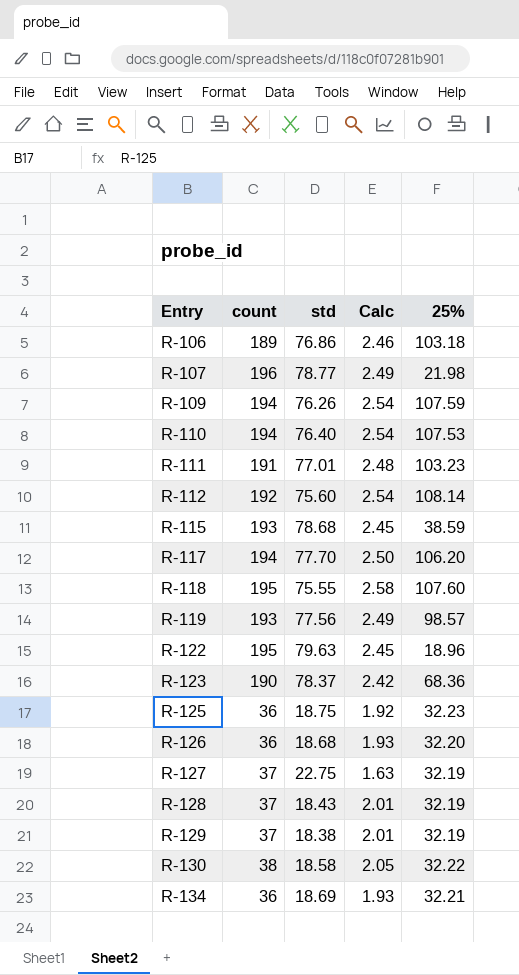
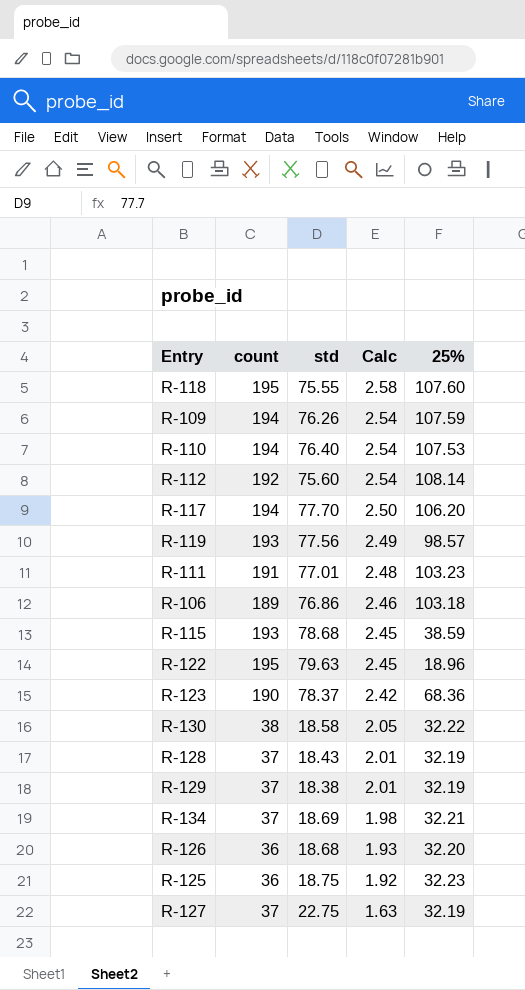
row order: Entry ascending -> Calc descending
row R-107: 196 | 78.77 | 2.49 | 21.98 -> none
R-134 | count: 36 -> 37
R-134 | Calc: 1.93 -> 1.98

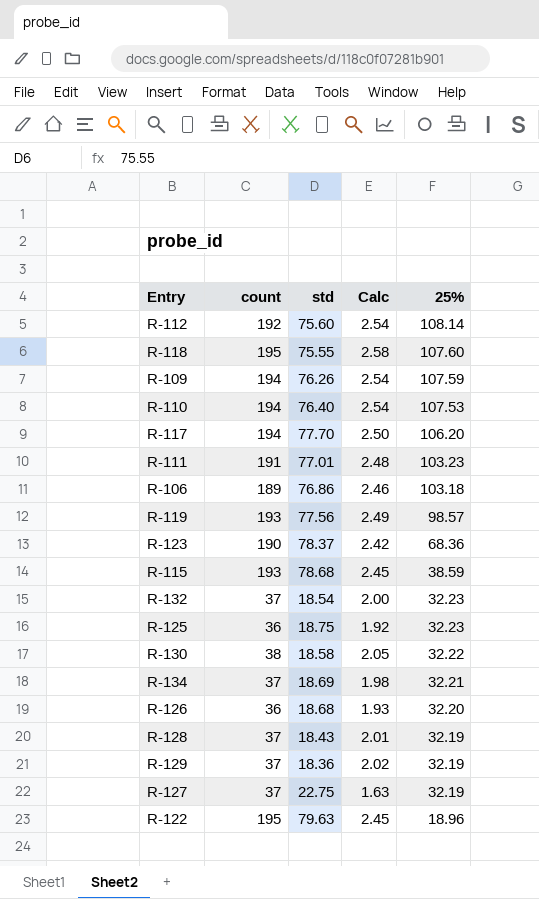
row order: Calc descending -> 25% descending
row R-132: none -> 37 | 18.54 | 2.00 | 32.23
R-129 | std: 18.38 -> 18.36
R-129 | Calc: 2.01 -> 2.02

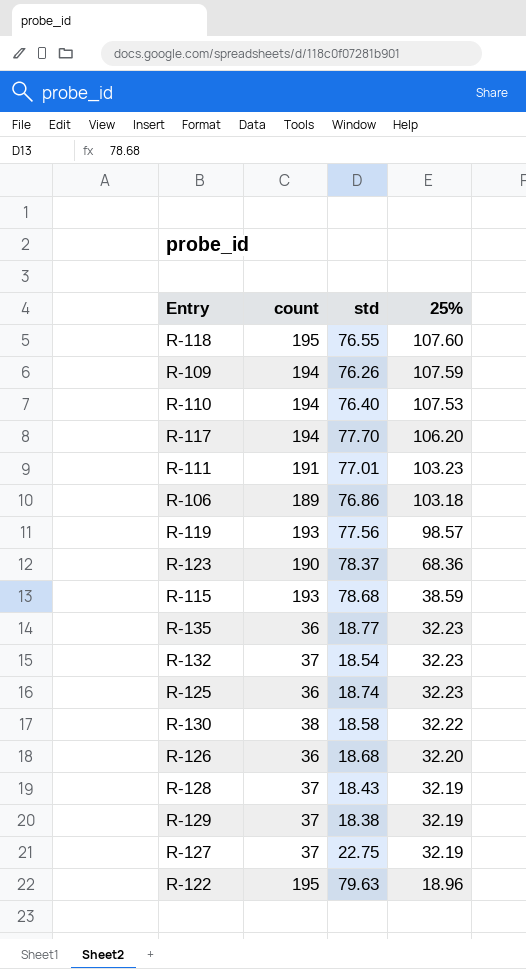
column Calc | formula: [count] / [std] -> none
row R-112: 192 | 75.60 | 2.54 | 108.14 -> none
row R-134: 37 | 18.69 | 1.98 | 32.21 -> none
R-118 | std: 75.55 -> 76.55
row R-135: none -> 36 | 18.77 | 32.23
R-125 | std: 18.75 -> 18.74
R-129 | std: 18.36 -> 18.38

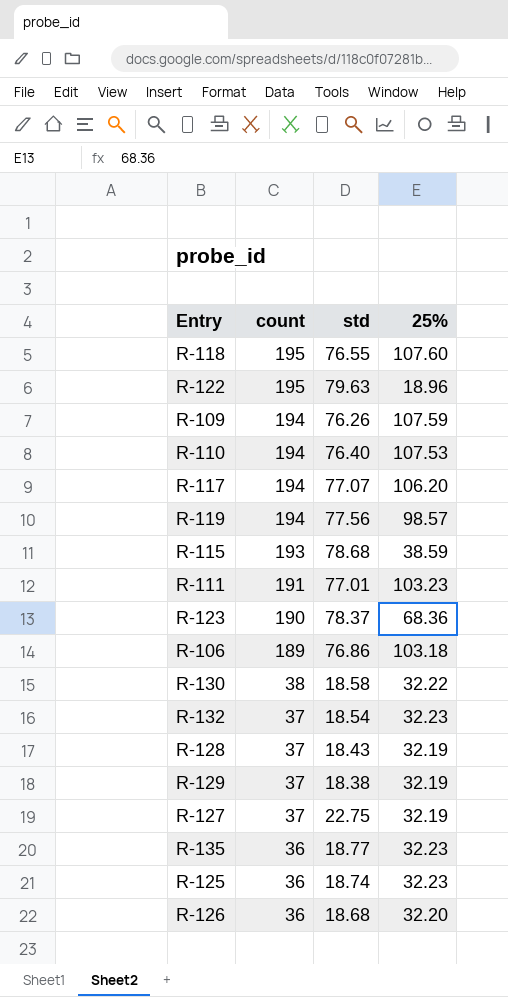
row order: 25% descending -> count descending
R-117 | std: 77.70 -> 77.07
R-119 | count: 193 -> 194

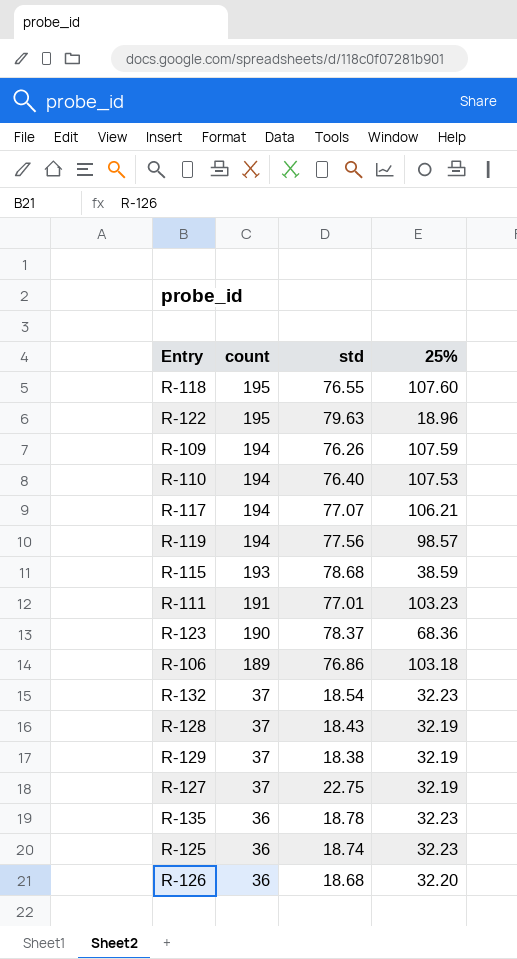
row R-130: 38 | 18.58 | 32.22 -> none
R-117 | 25%: 106.20 -> 106.21
R-135 | std: 18.77 -> 18.78

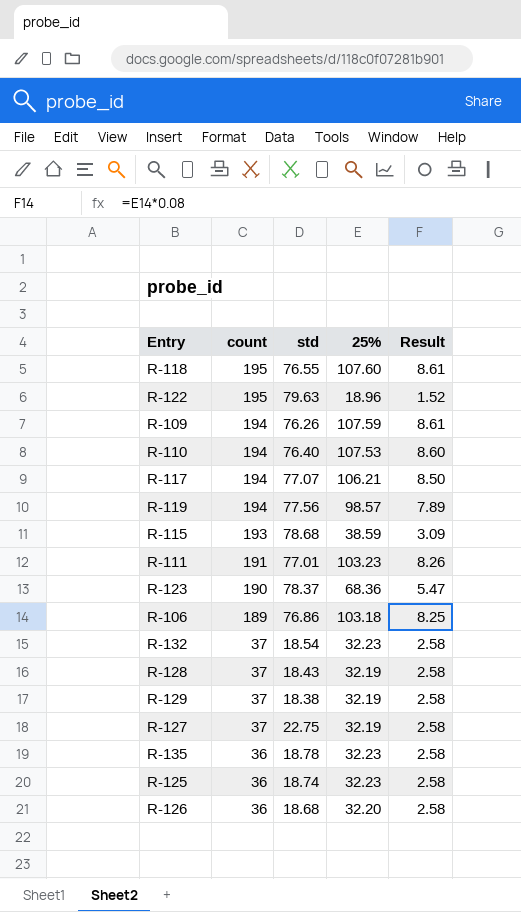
column Result | formula: none -> [25%] * 0.08

